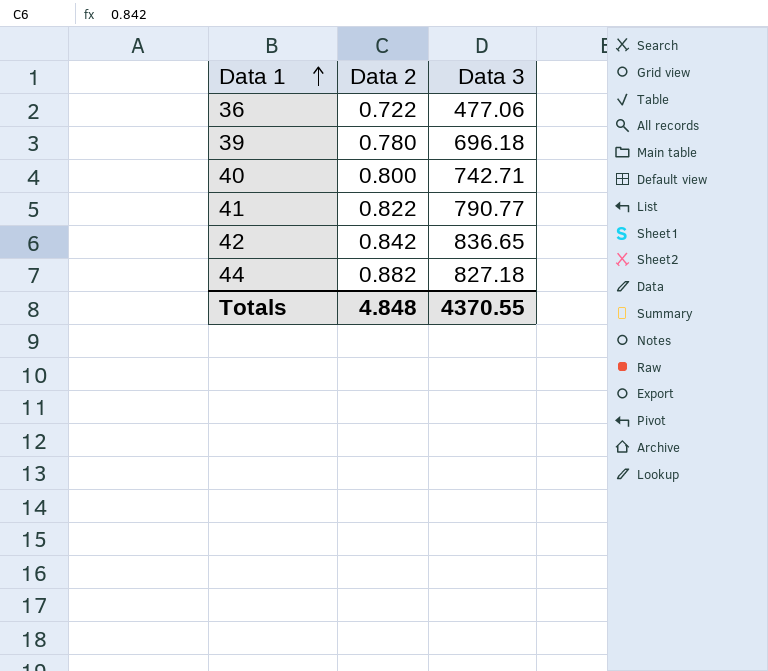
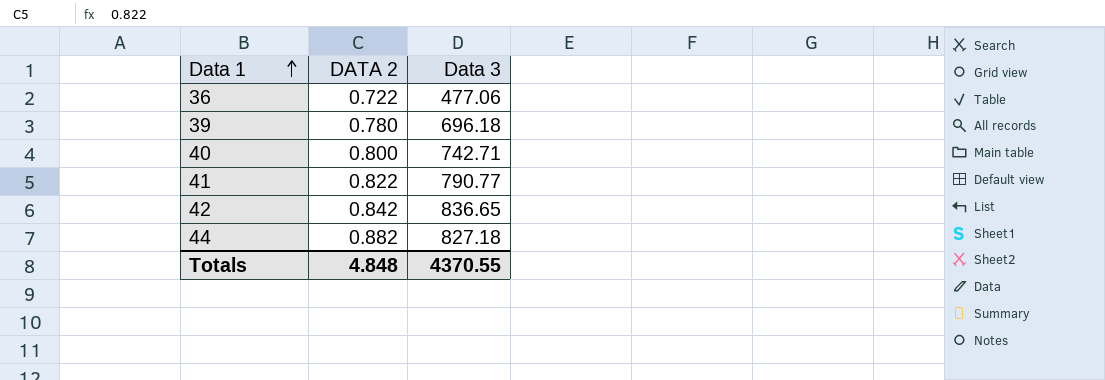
column name: Data 2 -> DATA 2

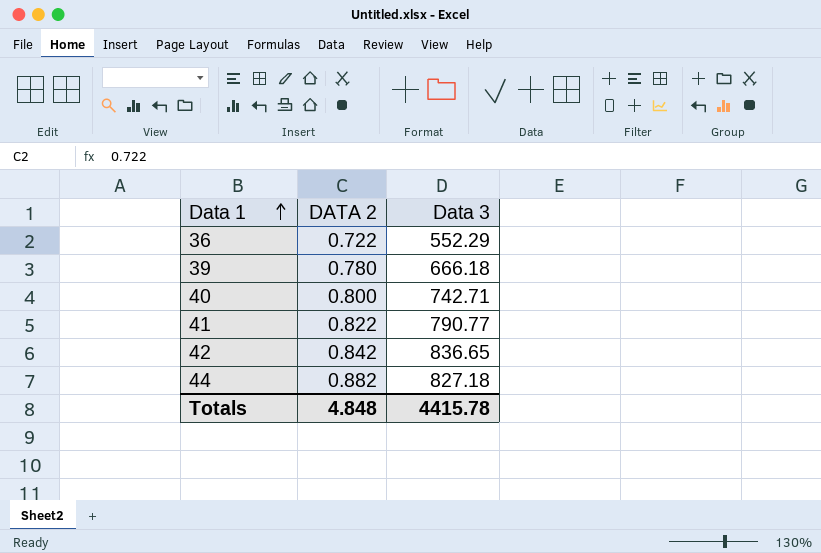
36 | Data 3: 477.06 -> 552.29
39 | Data 3: 696.18 -> 666.18
Totals | Data 3: 4370.55 -> 4415.78

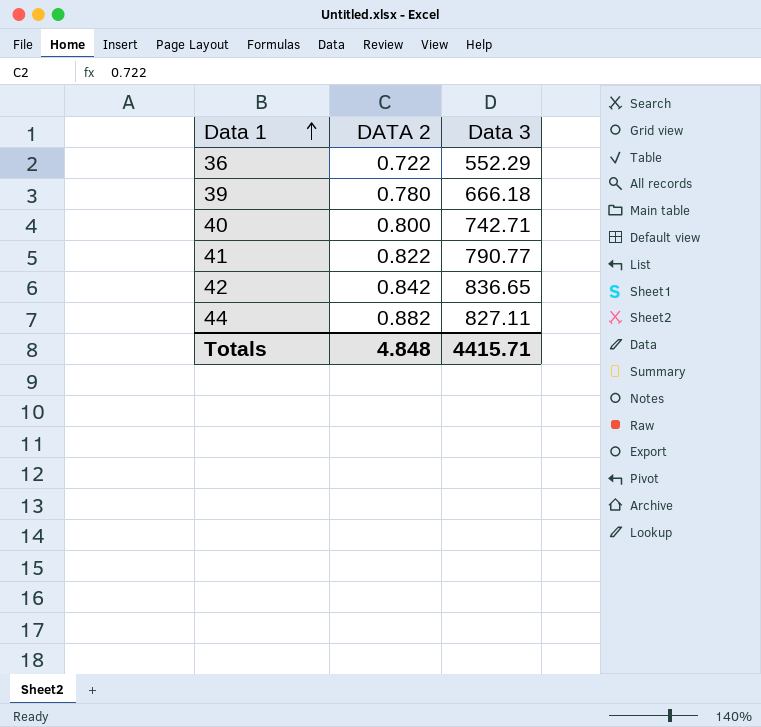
44 | Data 3: 827.18 -> 827.11
Totals | Data 3: 4415.78 -> 4415.71

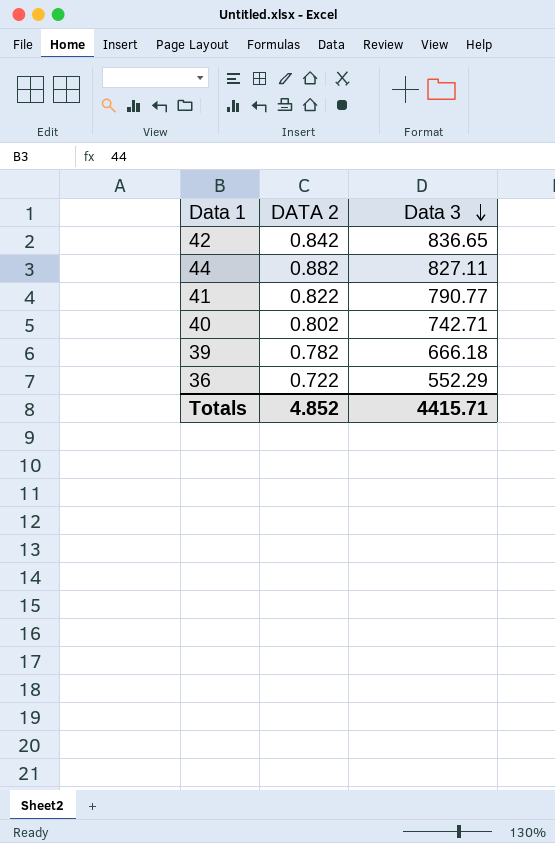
row order: Data 1 ascending -> Data 3 descending
40 | DATA 2: 0.800 -> 0.802
39 | DATA 2: 0.780 -> 0.782
Totals | DATA 2: 4.848 -> 4.852

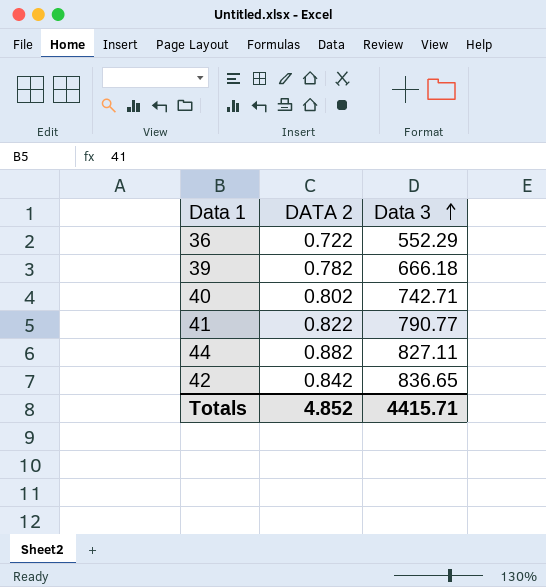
row order: Data 3 descending -> Data 3 ascending

